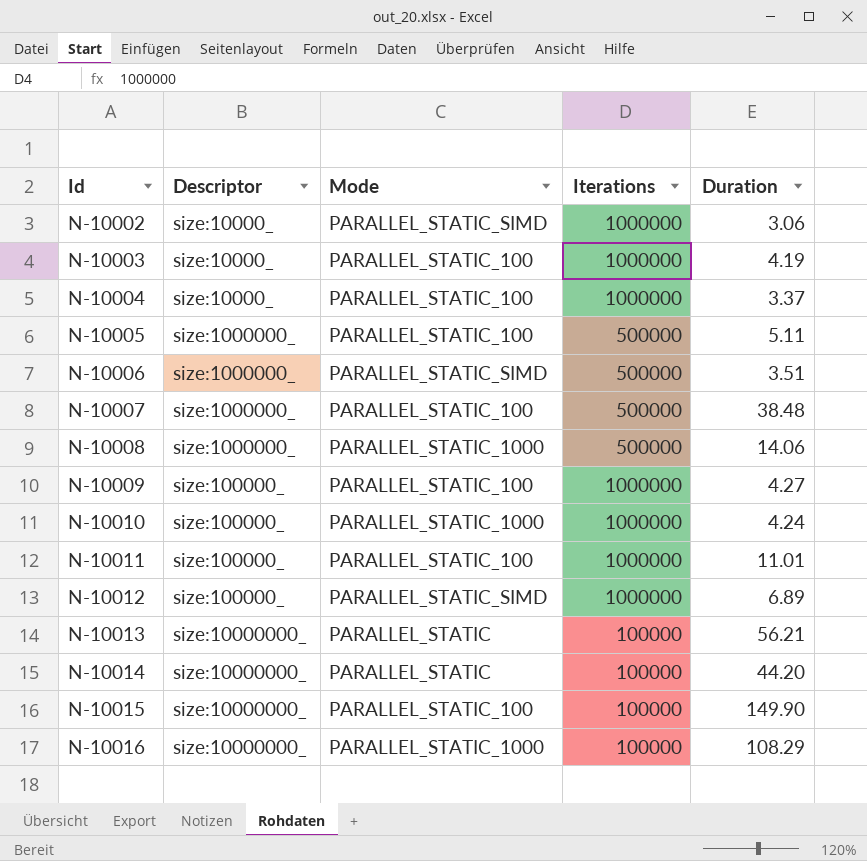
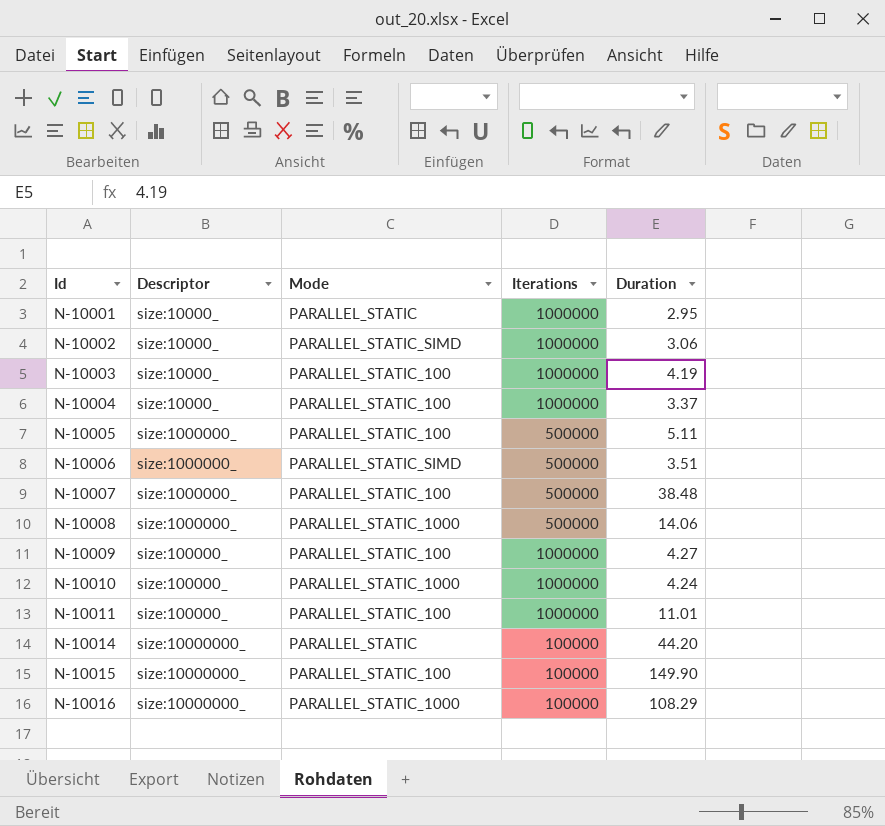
row N-10012: size:100000_ | PARALLEL_STATIC_SIMD | 1000000 | 6.89 -> none
row N-10013: size:10000000_ | PARALLEL_STATIC | 100000 | 56.21 -> none
row N-10001: none -> size:10000_ | PARALLEL_STATIC | 1000000 | 2.95

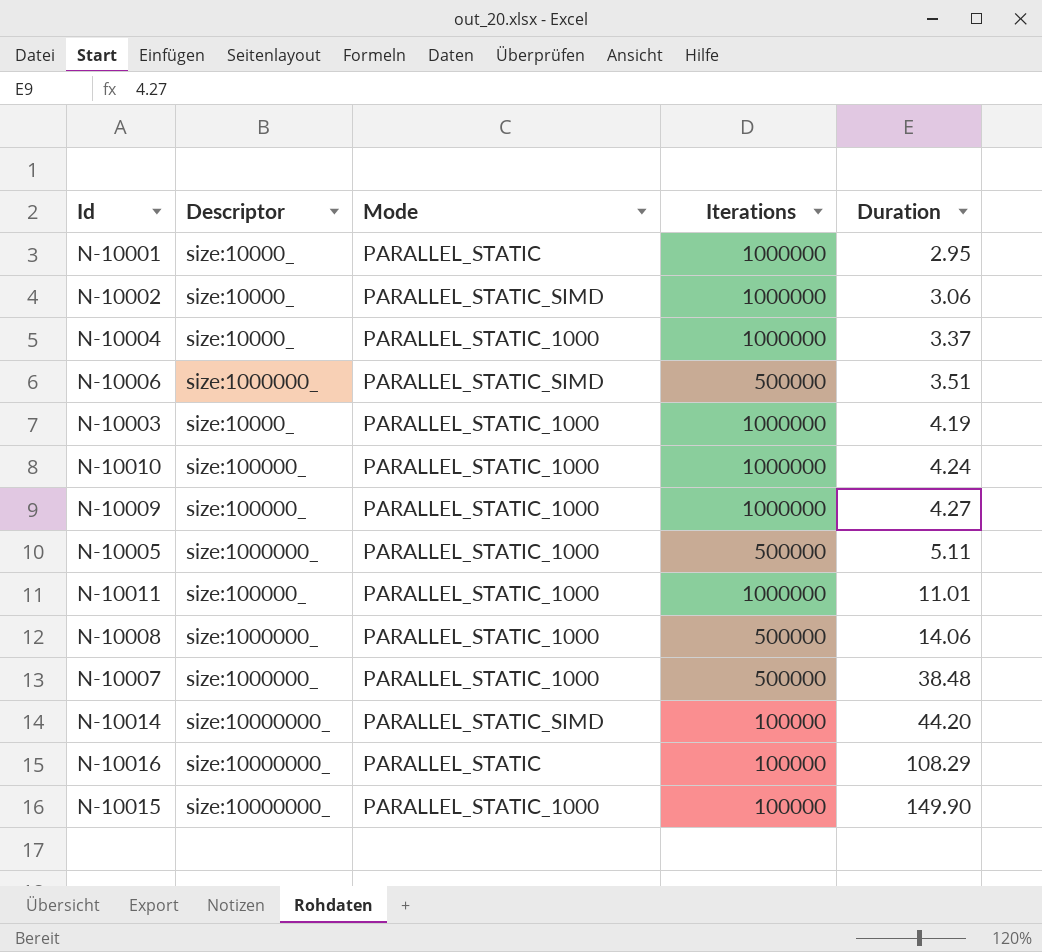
row order: Id ascending -> Duration ascending
N-10004 | Mode: PARALLEL_STATIC_100 -> PARALLEL_STATIC_1000
N-10003 | Mode: PARALLEL_STATIC_100 -> PARALLEL_STATIC_1000
N-10009 | Mode: PARALLEL_STATIC_100 -> PARALLEL_STATIC_1000
N-10005 | Mode: PARALLEL_STATIC_100 -> PARALLEL_STATIC_1000
N-10011 | Mode: PARALLEL_STATIC_100 -> PARALLEL_STATIC_1000
N-10007 | Mode: PARALLEL_STATIC_100 -> PARALLEL_STATIC_1000
N-10014 | Mode: PARALLEL_STATIC -> PARALLEL_STATIC_SIMD
N-10016 | Mode: PARALLEL_STATIC_1000 -> PARALLEL_STATIC
N-10015 | Mode: PARALLEL_STATIC_100 -> PARALLEL_STATIC_1000

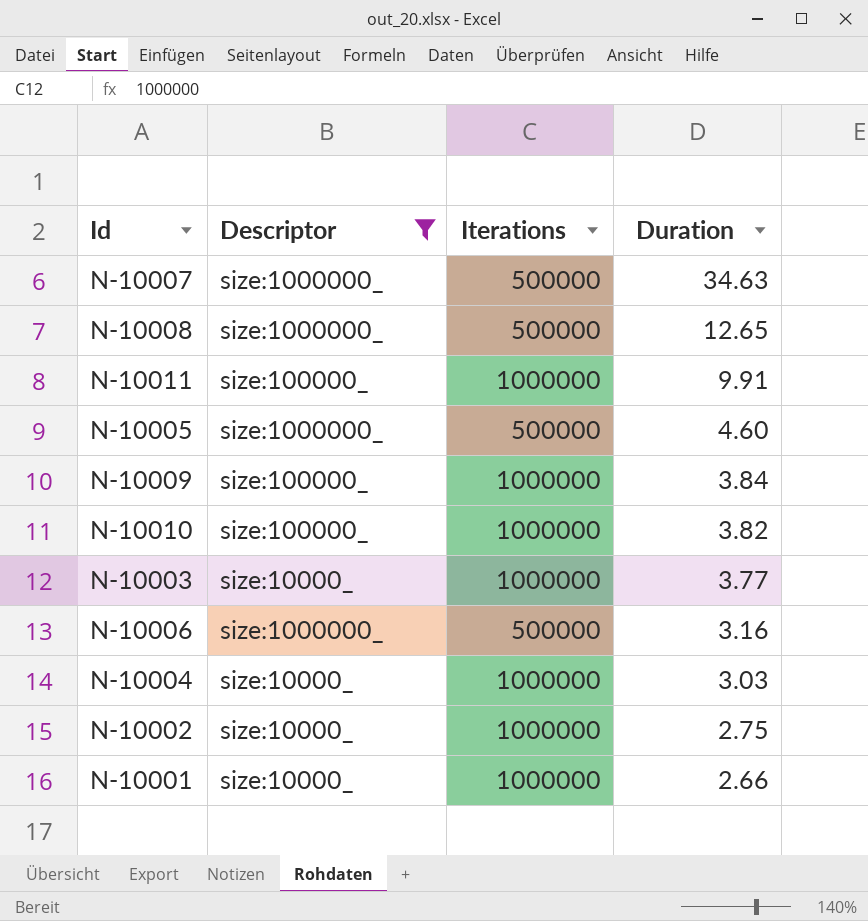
filter: none -> Descriptor != size:10000000_
row order: Duration ascending -> Duration descending
column Mode | position: 3 -> none
N-10007 | Duration: 38.48 -> 34.63
N-10008 | Duration: 14.06 -> 12.65
N-10011 | Duration: 11.01 -> 9.91
N-10005 | Duration: 5.11 -> 4.60
N-10009 | Duration: 4.27 -> 3.84
N-10010 | Duration: 4.24 -> 3.82
N-10003 | Duration: 4.19 -> 3.77
N-10006 | Duration: 3.51 -> 3.16
N-10004 | Duration: 3.37 -> 3.03
N-10002 | Duration: 3.06 -> 2.75
N-10001 | Duration: 2.95 -> 2.66

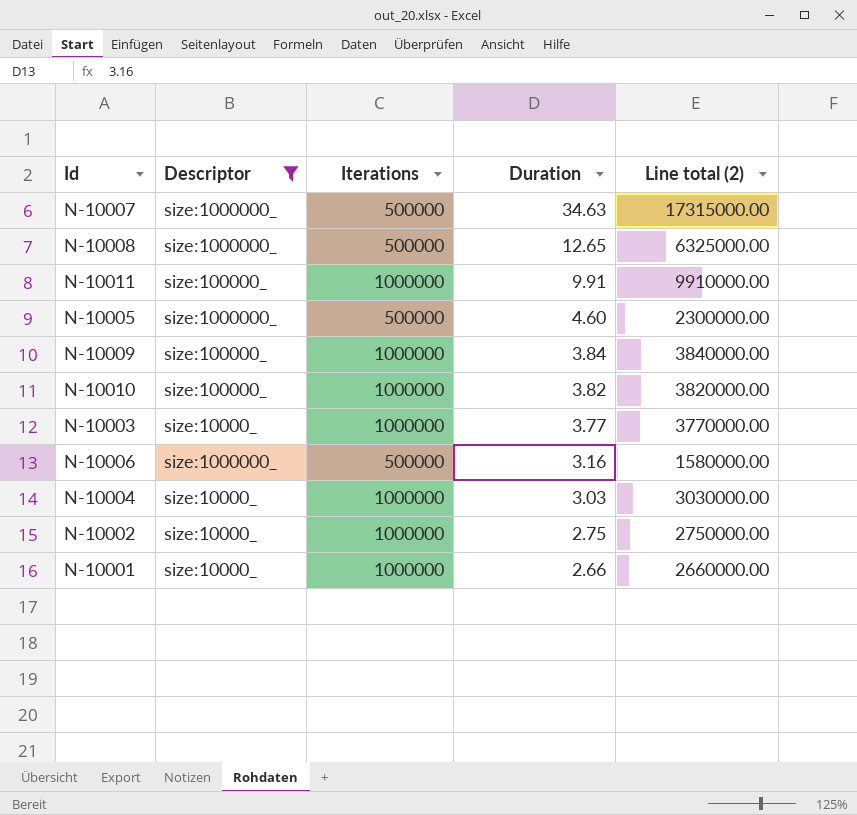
column Line total (2) | formula: none -> [Iterations] * [Duration]

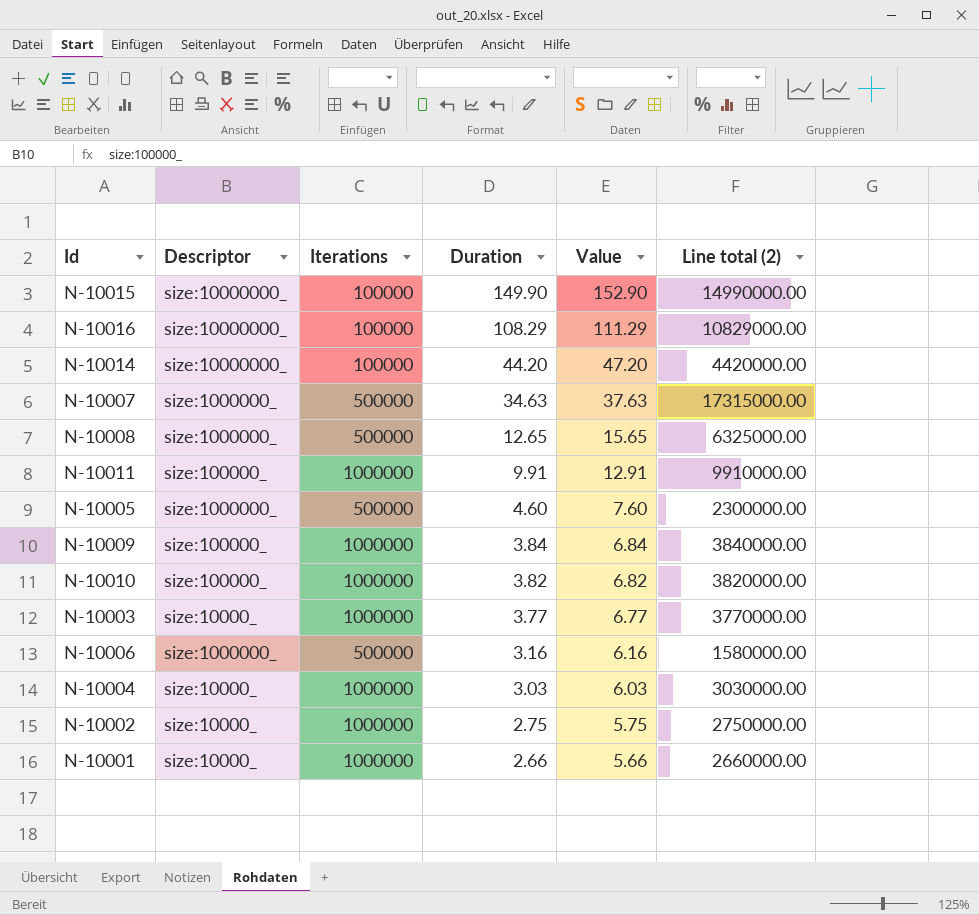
filter: Descriptor != size:10000000_ -> none
column Value | formula: none -> [Duration] + 3

